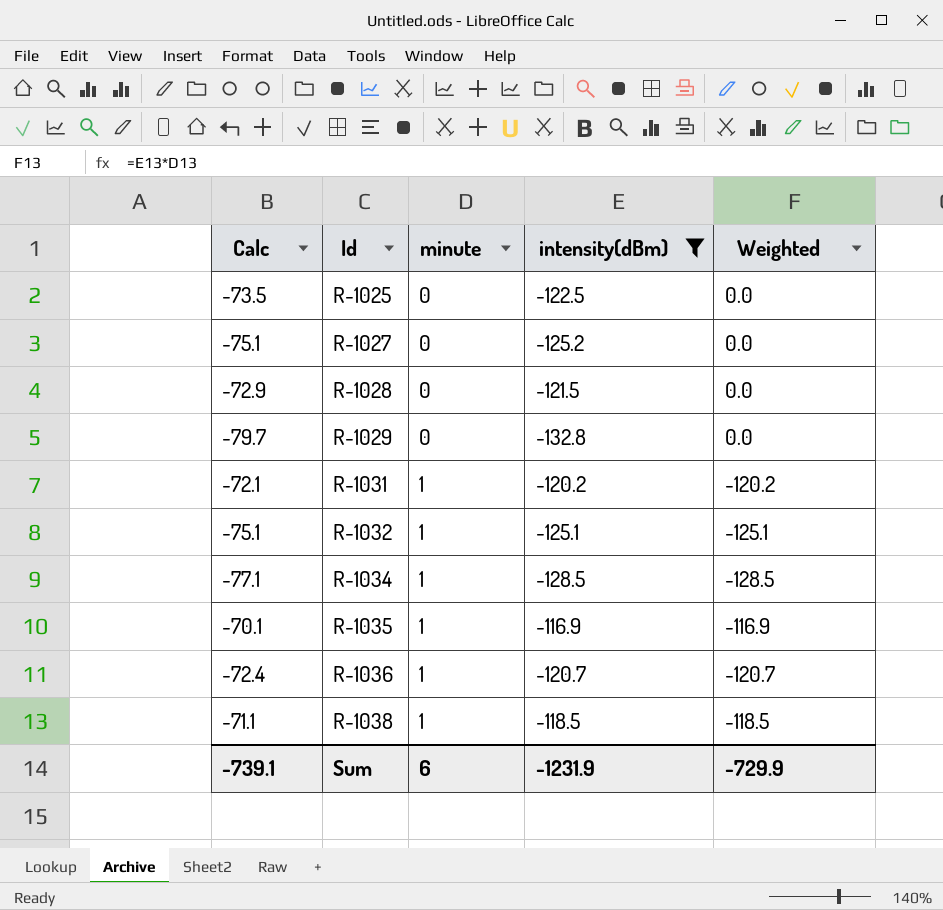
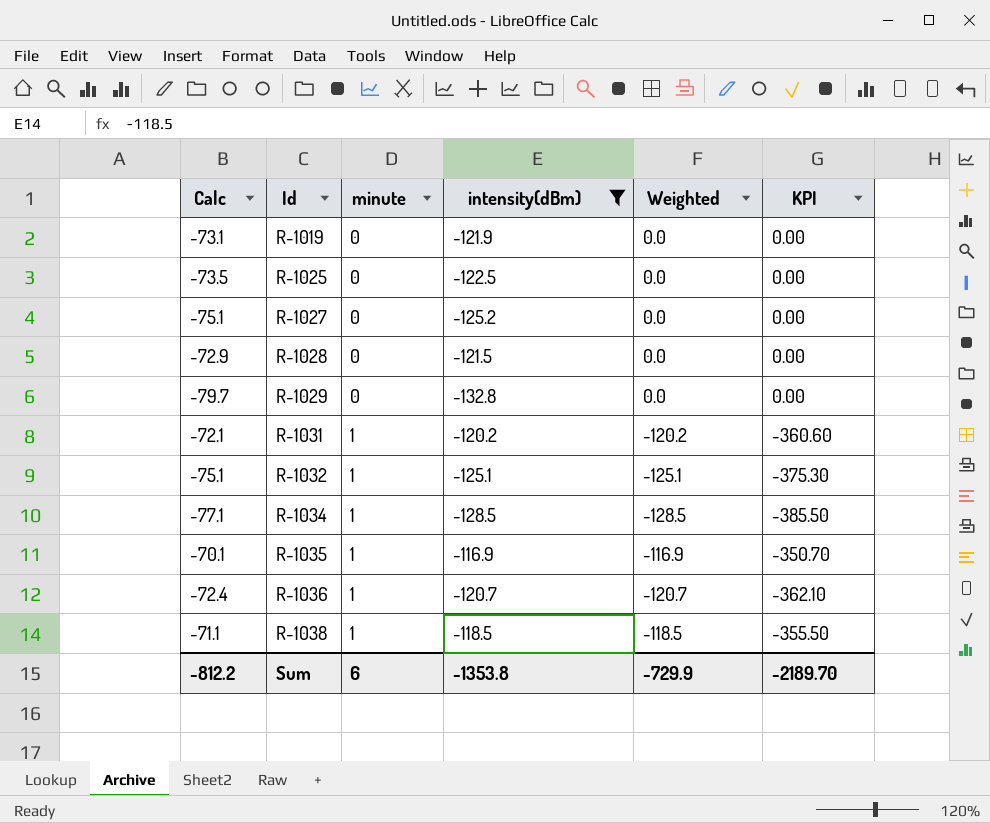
column KPI | formula: none -> [Weighted] * 3
row R-1019: none -> -73.1 | 0 | -121.9 | 0.0 | 0.00
Sum | Calc: -739.1 -> -812.2
Sum | intensity(dBm): -1231.9 -> -1353.8

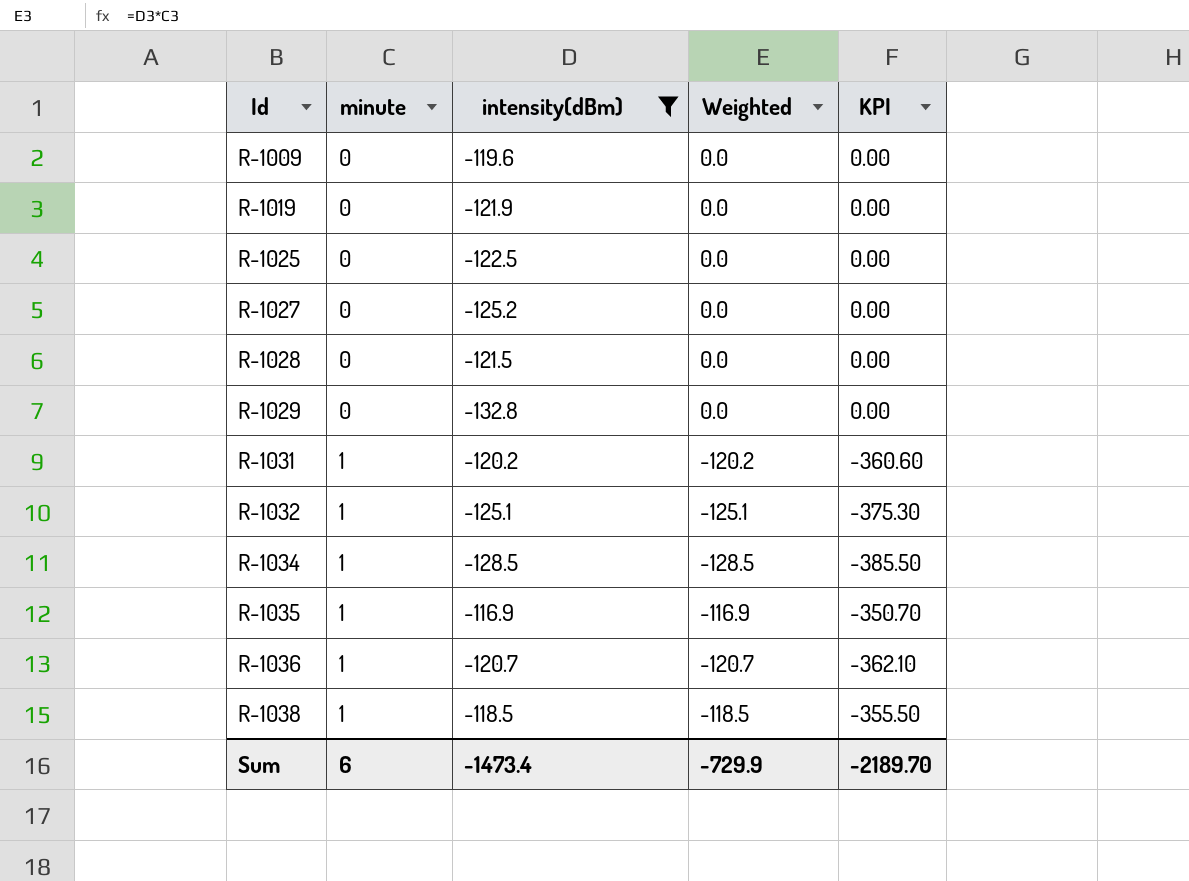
column Calc | formula: [intensity(dBm)] * 0.6 -> none
row R-1009: none -> 0 | -119.6 | 0.0 | 0.00
Sum | intensity(dBm): -1353.8 -> -1473.4

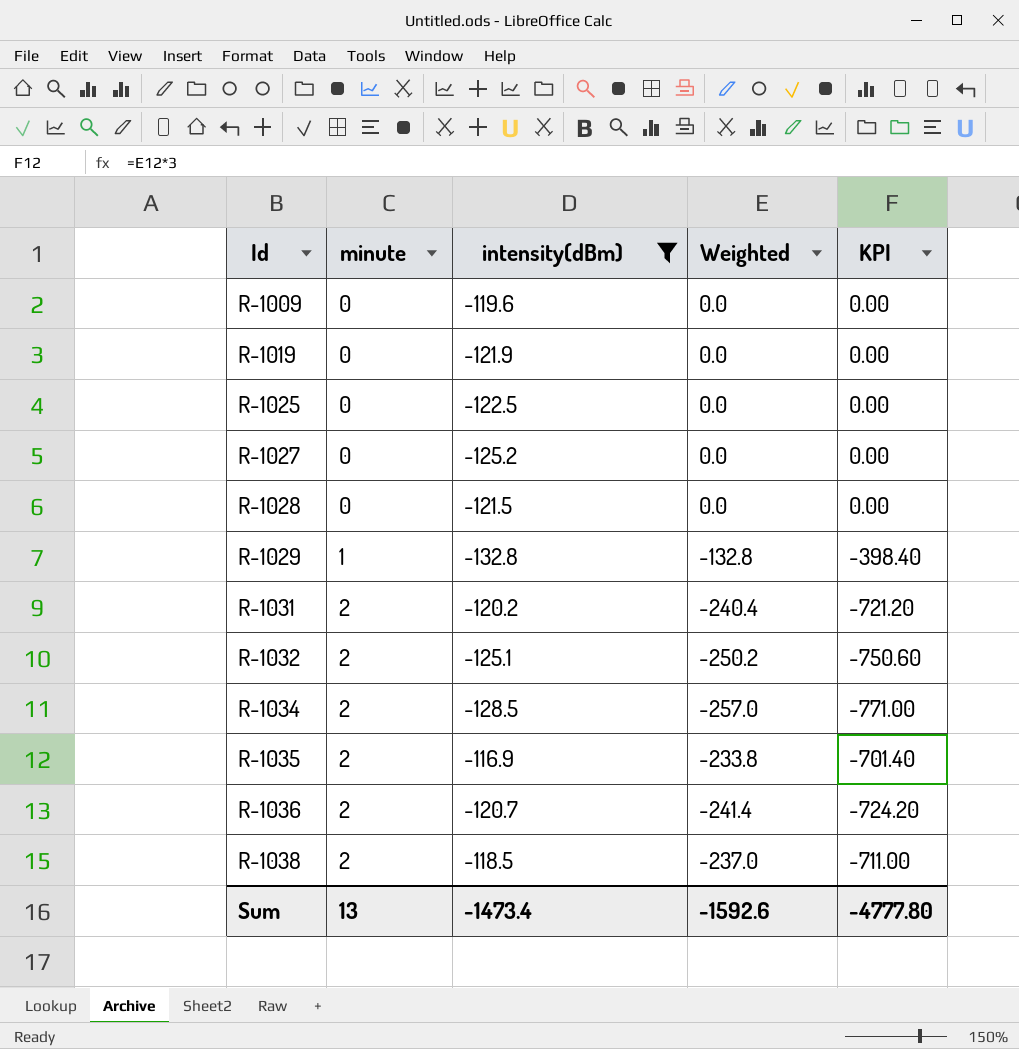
R-1029 | minute: 0 -> 1
R-1029 | Weighted: 0.0 -> -132.8
R-1029 | KPI: 0.00 -> -398.40
R-1031 | minute: 1 -> 2
R-1031 | Weighted: -120.2 -> -240.4
R-1031 | KPI: -360.60 -> -721.20
R-1032 | minute: 1 -> 2
R-1032 | Weighted: -125.1 -> -250.2
R-1032 | KPI: -375.30 -> -750.60
R-1034 | minute: 1 -> 2
R-1034 | Weighted: -128.5 -> -257.0
R-1034 | KPI: -385.50 -> -771.00
R-1035 | minute: 1 -> 2
R-1035 | Weighted: -116.9 -> -233.8
R-1035 | KPI: -350.70 -> -701.40
R-1036 | minute: 1 -> 2
R-1036 | Weighted: -120.7 -> -241.4
R-1036 | KPI: -362.10 -> -724.20
R-1038 | minute: 1 -> 2
R-1038 | Weighted: -118.5 -> -237.0
R-1038 | KPI: -355.50 -> -711.00
Sum | minute: 6 -> 13
Sum | Weighted: -729.9 -> -1592.6
Sum | KPI: -2189.70 -> -4777.80

